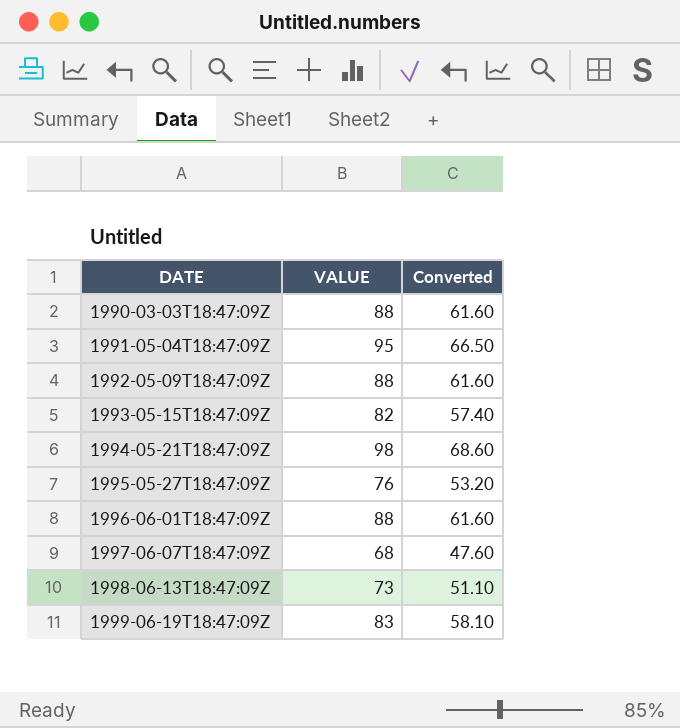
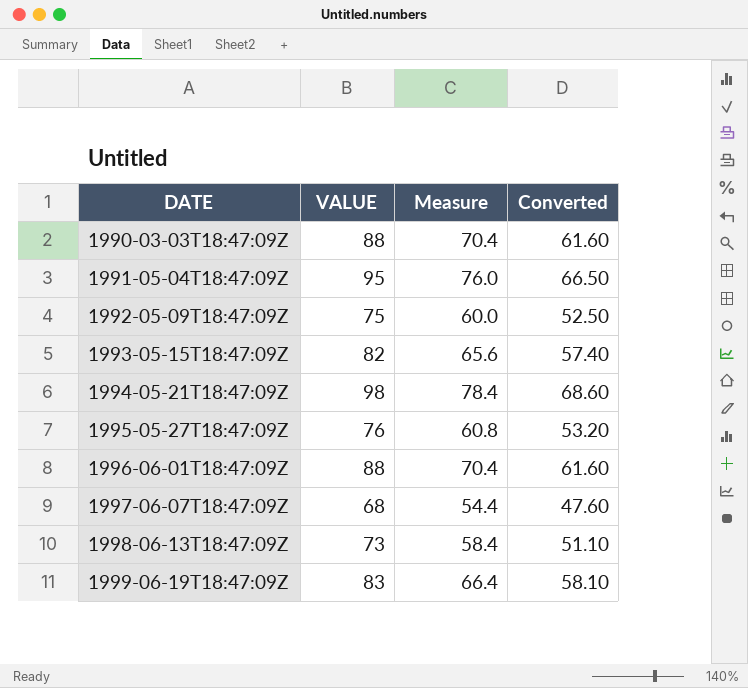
column Measure | formula: none -> [VALUE] * 0.8
1992-05-09T18:47:09Z | VALUE: 88 -> 75
1992-05-09T18:47:09Z | Converted: 61.60 -> 52.50

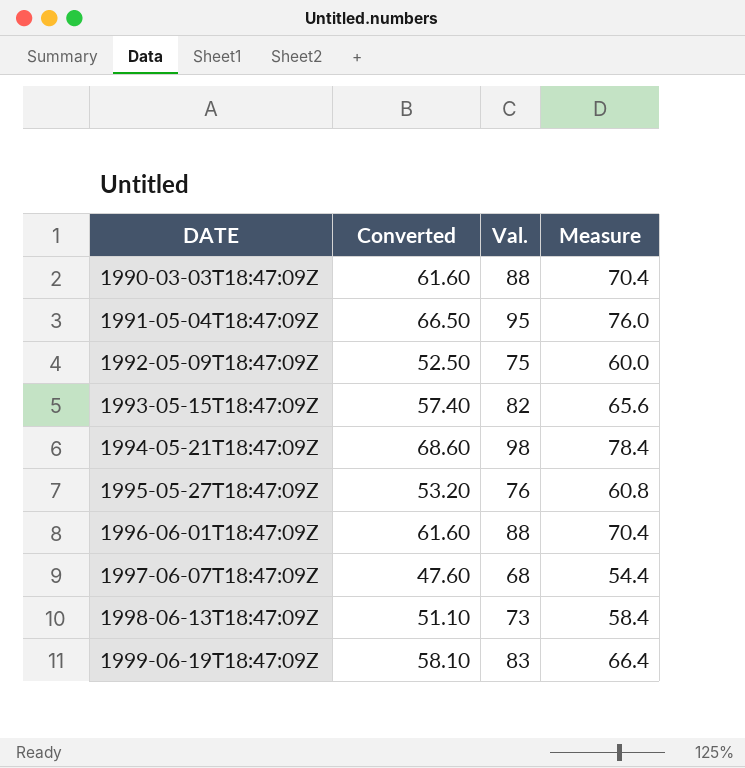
column Converted | position: 4 -> 2
column name: VALUE -> Val.

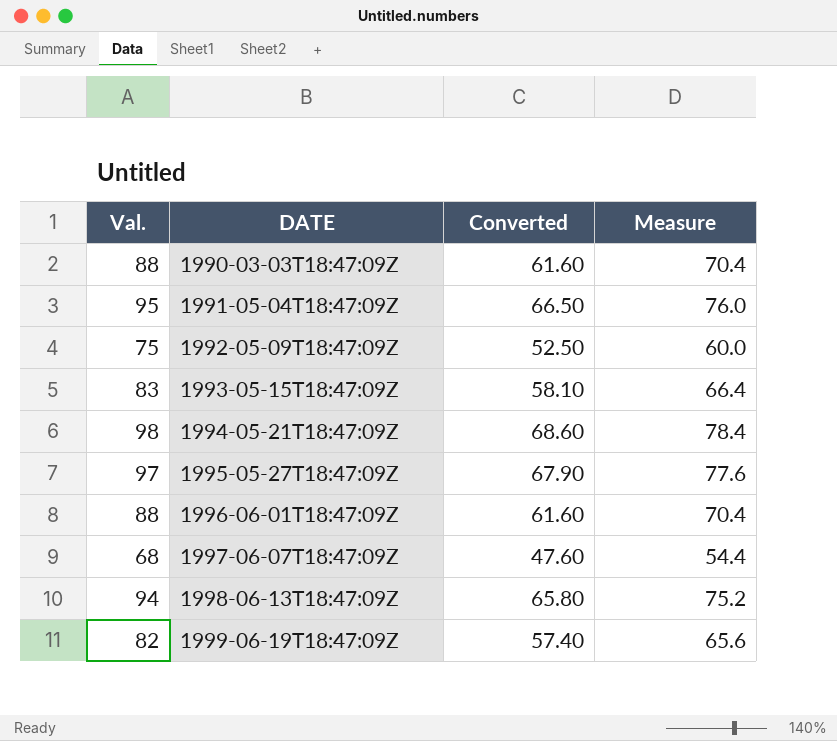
column Val. | position: 3 -> 1
1993-05-15T18:47:09Z | Val.: 82 -> 83
1993-05-15T18:47:09Z | Converted: 57.40 -> 58.10
1993-05-15T18:47:09Z | Measure: 65.6 -> 66.4
1995-05-27T18:47:09Z | Val.: 76 -> 97
1995-05-27T18:47:09Z | Converted: 53.20 -> 67.90
1995-05-27T18:47:09Z | Measure: 60.8 -> 77.6
1998-06-13T18:47:09Z | Val.: 73 -> 94
1998-06-13T18:47:09Z | Converted: 51.10 -> 65.80
1998-06-13T18:47:09Z | Measure: 58.4 -> 75.2
1999-06-19T18:47:09Z | Val.: 83 -> 82
1999-06-19T18:47:09Z | Converted: 58.10 -> 57.40
1999-06-19T18:47:09Z | Measure: 66.4 -> 65.6

